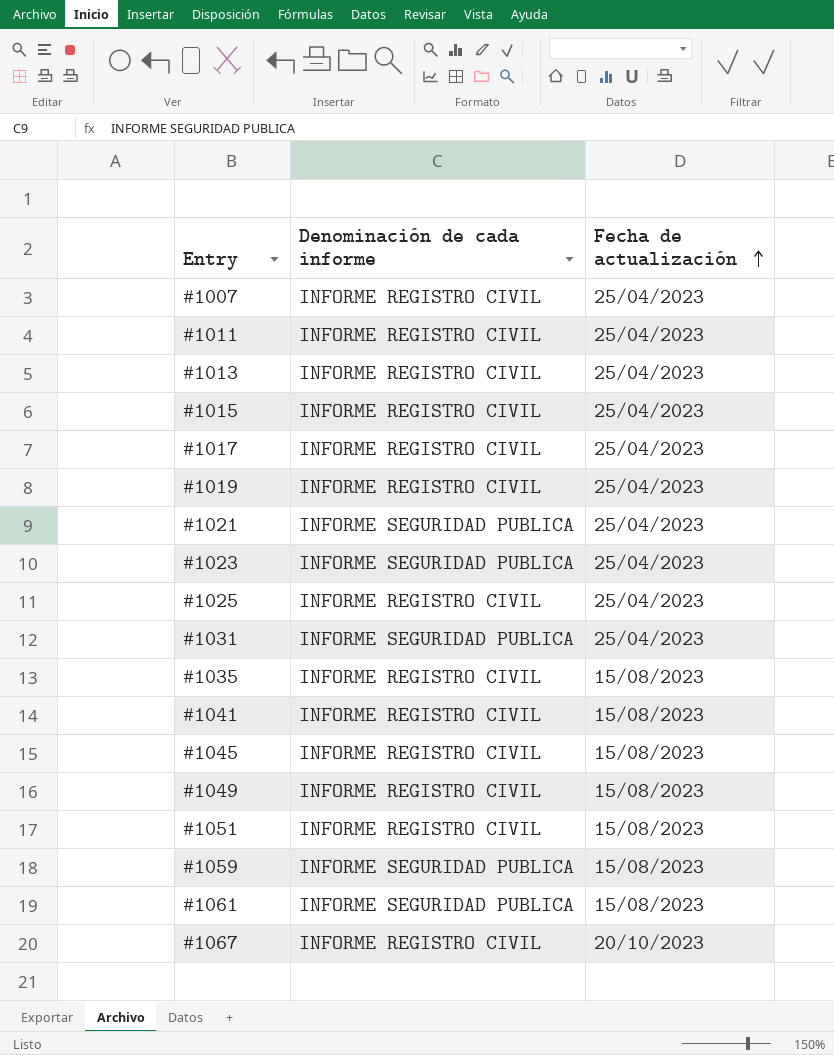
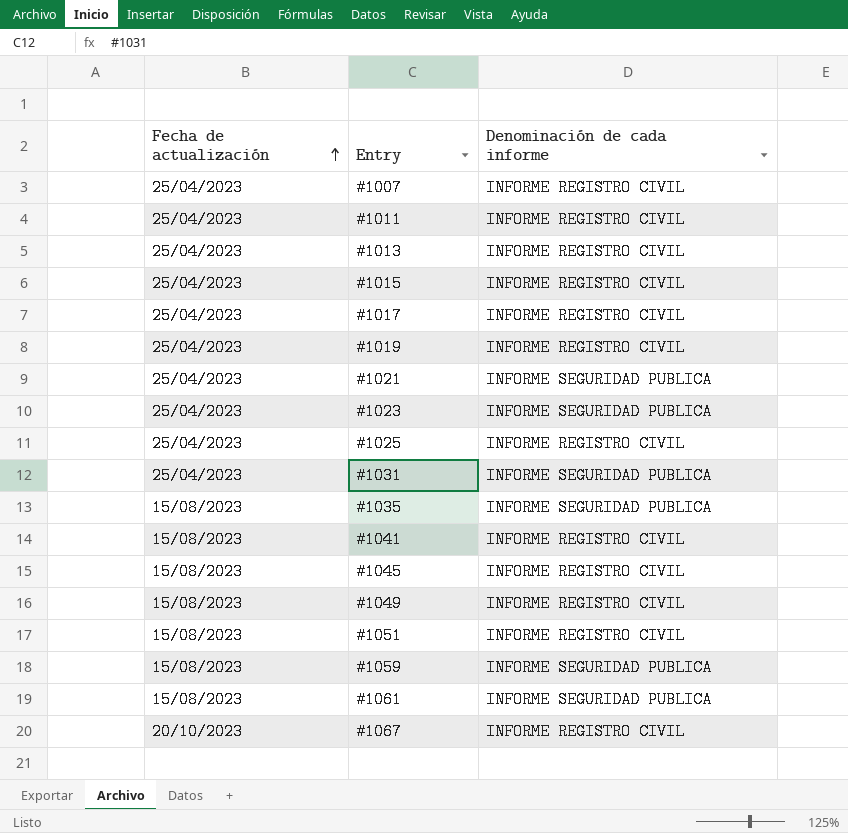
column Fecha de actualización | position: 3 -> 1
#1035 | Denominación de cada informe: INFORME REGISTRO CIVIL -> INFORME SEGURIDAD PUBLICA

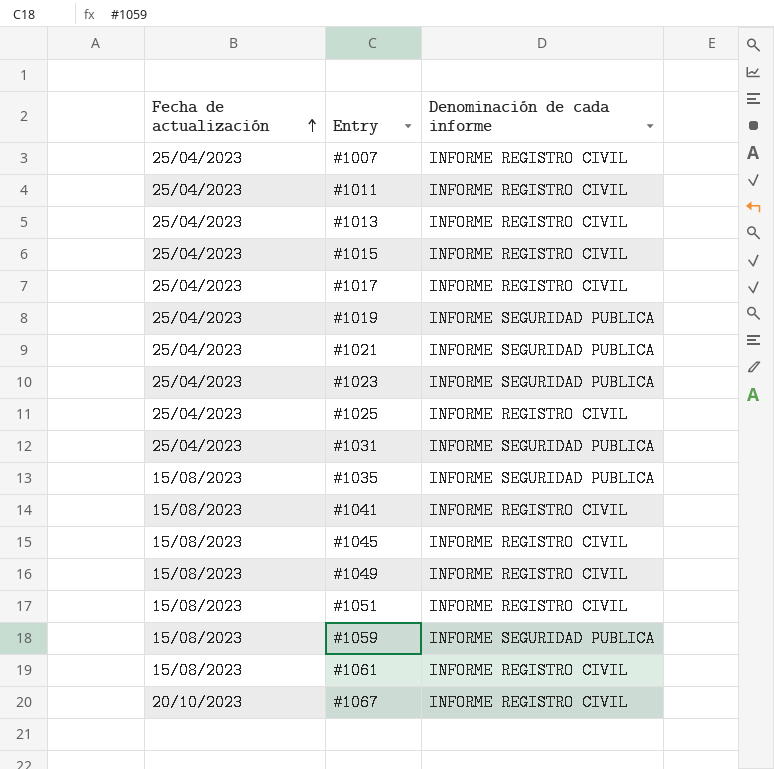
#1019 | Denominación de cada informe: INFORME REGISTRO CIVIL -> INFORME SEGURIDAD PUBLICA
#1061 | Denominación de cada informe: INFORME SEGURIDAD PUBLICA -> INFORME REGISTRO CIVIL

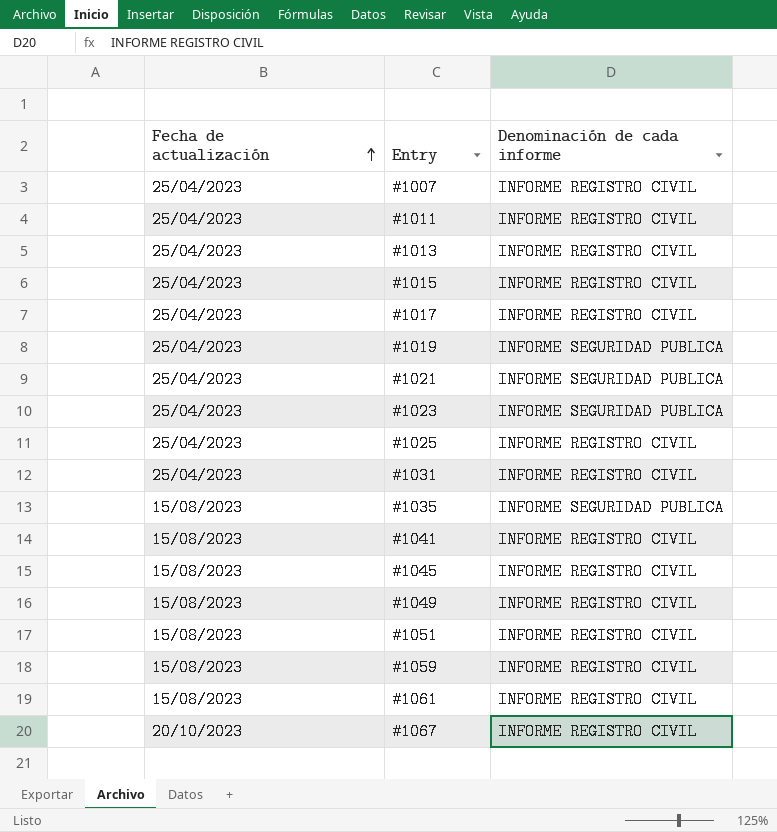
#1031 | Denominación de cada informe: INFORME SEGURIDAD PUBLICA -> INFORME REGISTRO CIVIL
#1059 | Denominación de cada informe: INFORME SEGURIDAD PUBLICA -> INFORME REGISTRO CIVIL

